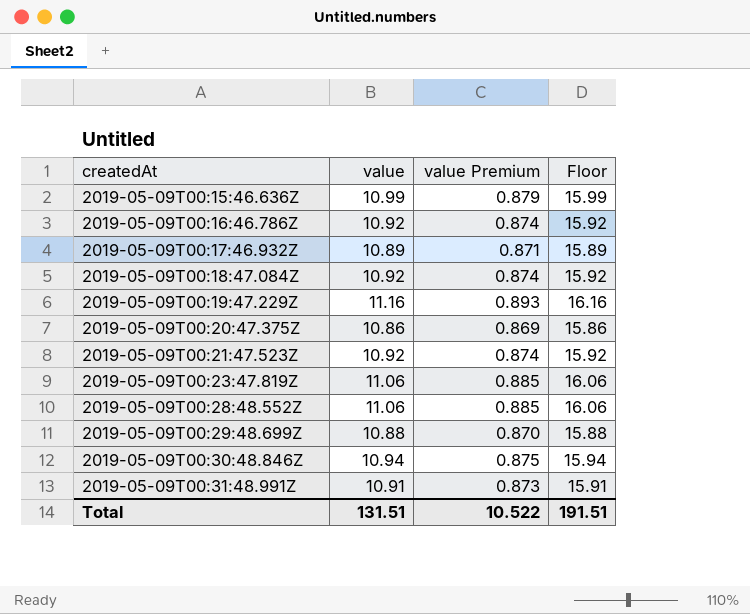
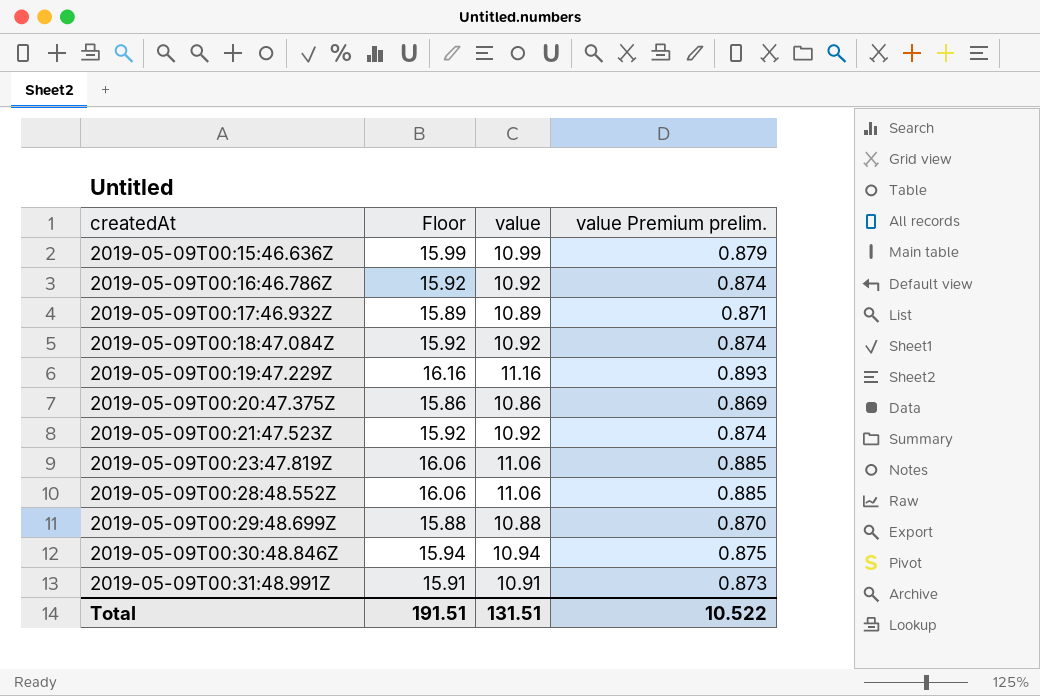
column Floor | position: 4 -> 2
column name: value Premium -> value Premium prelim.

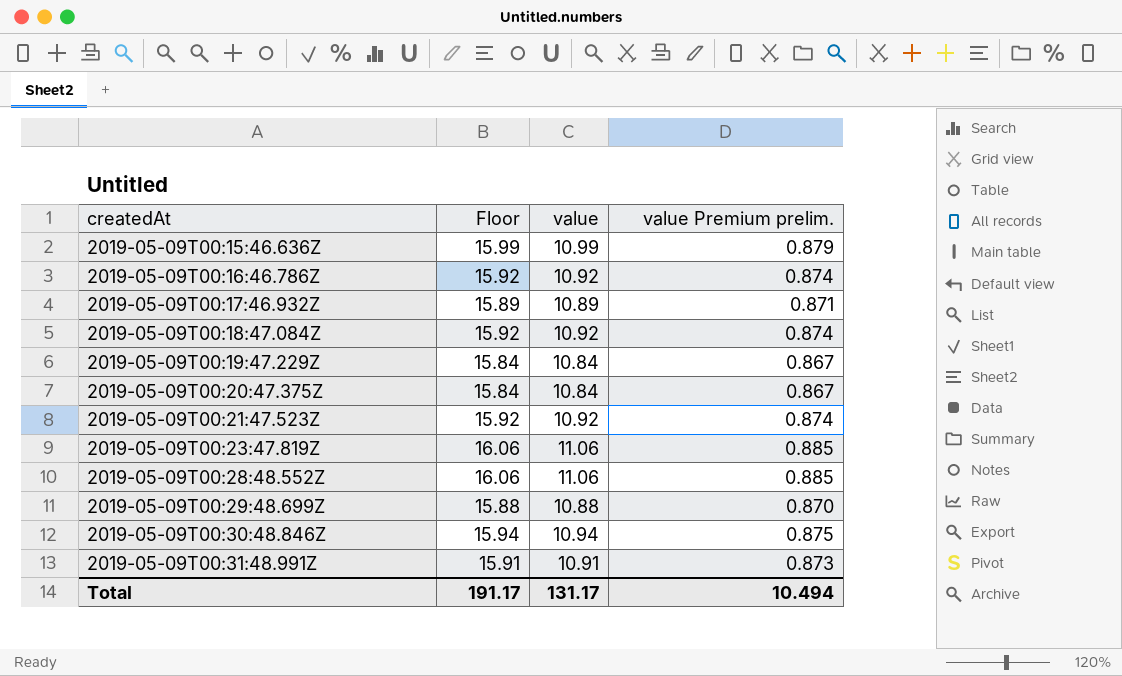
2019-05-09T00:19:47.229Z | Floor: 16.16 -> 15.84
2019-05-09T00:19:47.229Z | value: 11.16 -> 10.84
2019-05-09T00:19:47.229Z | value Premium prelim.: 0.893 -> 0.867
2019-05-09T00:20:47.375Z | Floor: 15.86 -> 15.84
2019-05-09T00:20:47.375Z | value: 10.86 -> 10.84
2019-05-09T00:20:47.375Z | value Premium prelim.: 0.869 -> 0.867
Total | Floor: 191.51 -> 191.17
Total | value: 131.51 -> 131.17
Total | value Premium prelim.: 10.522 -> 10.494

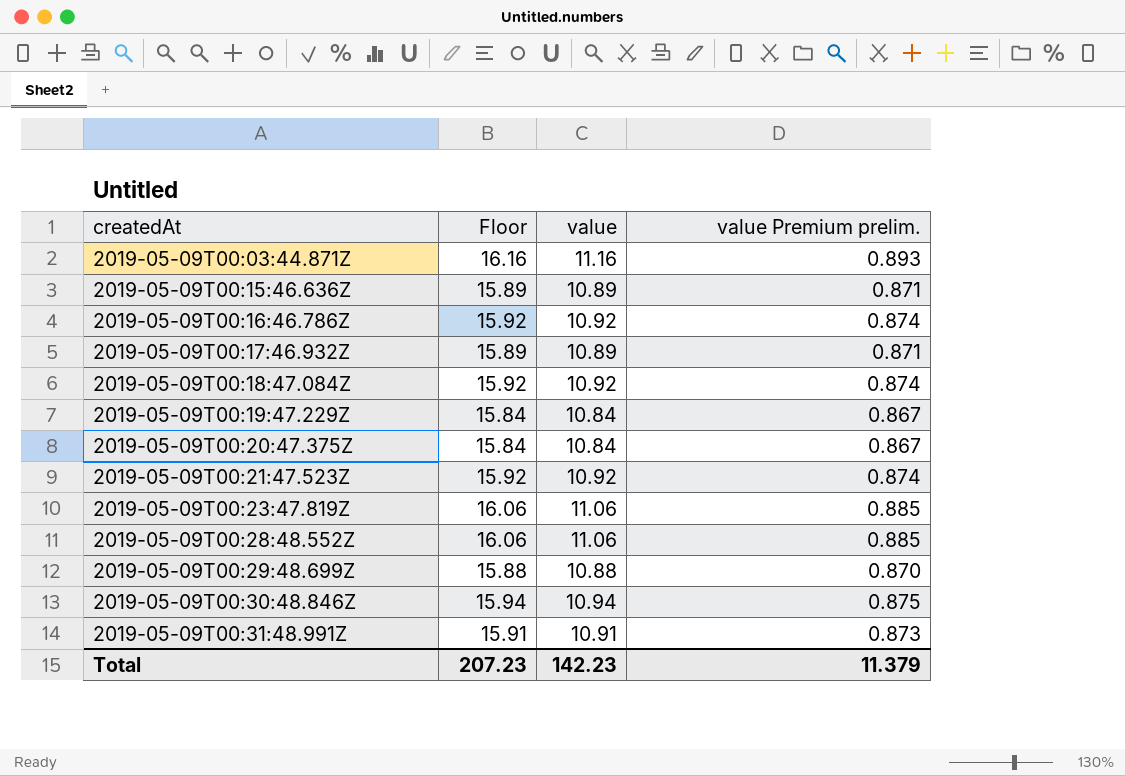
row 2019-05-09T00:03:44.871Z: none -> 16.16 | 11.16 | 0.893
2019-05-09T00:15:46.636Z | Floor: 15.99 -> 15.89
2019-05-09T00:15:46.636Z | value: 10.99 -> 10.89
2019-05-09T00:15:46.636Z | value Premium prelim.: 0.879 -> 0.871
Total | Floor: 191.17 -> 207.23
Total | value: 131.17 -> 142.23
Total | value Premium prelim.: 10.494 -> 11.379

